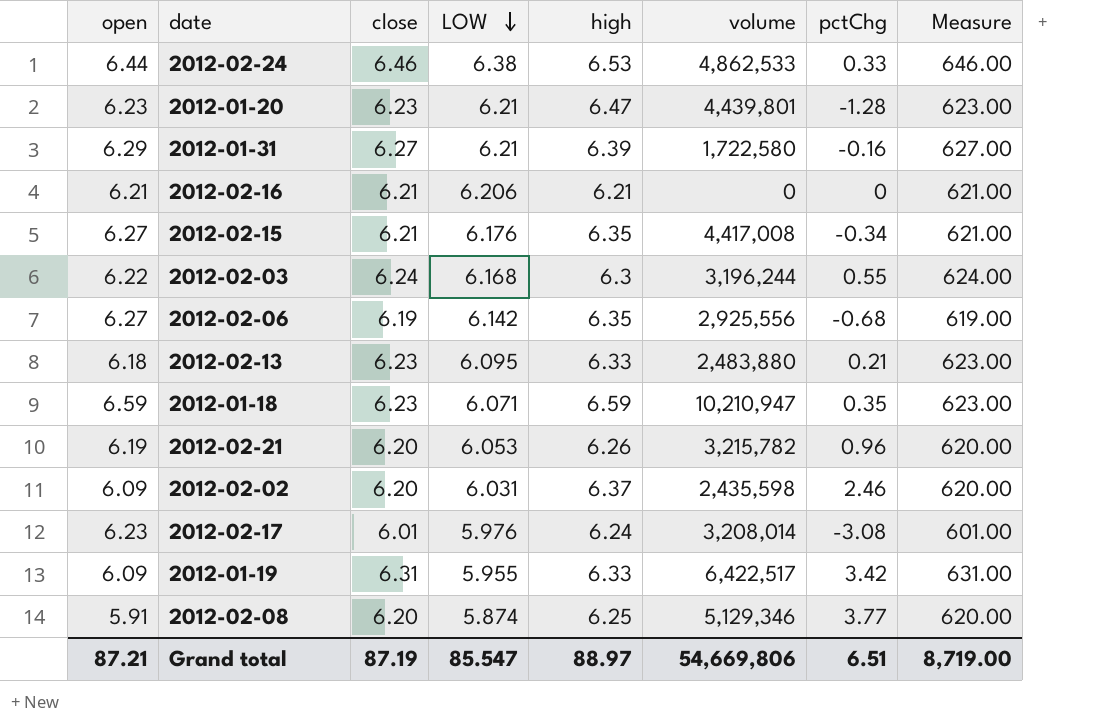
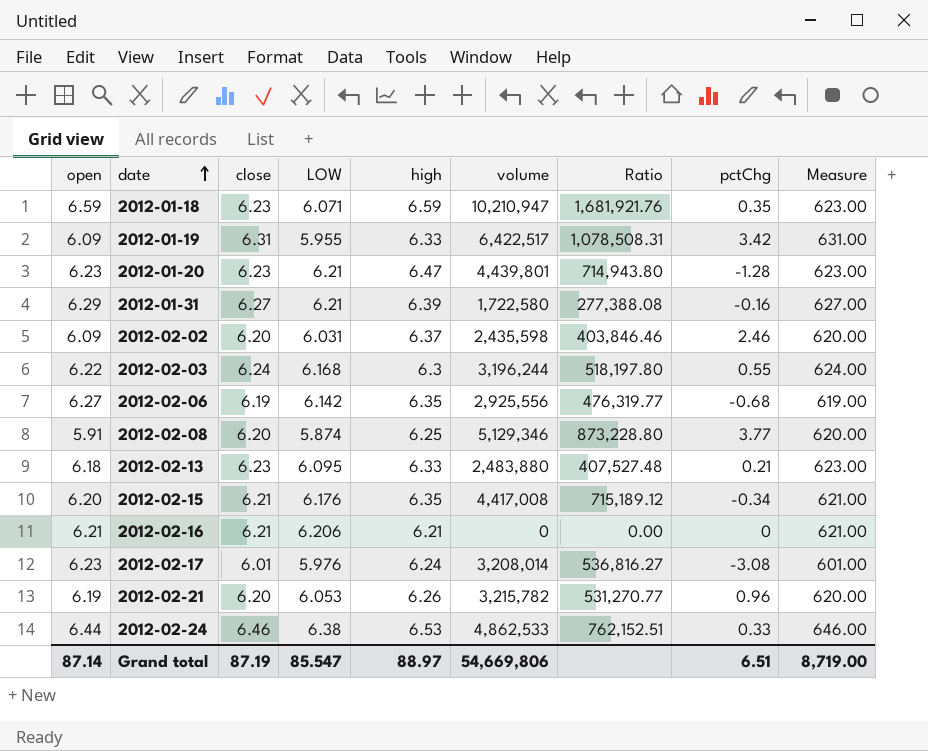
row order: LOW descending -> date ascending
column Ratio | formula: none -> [volume] / [LOW]
2012-02-15 | open: 6.27 -> 6.20
Grand total | open: 87.21 -> 87.14

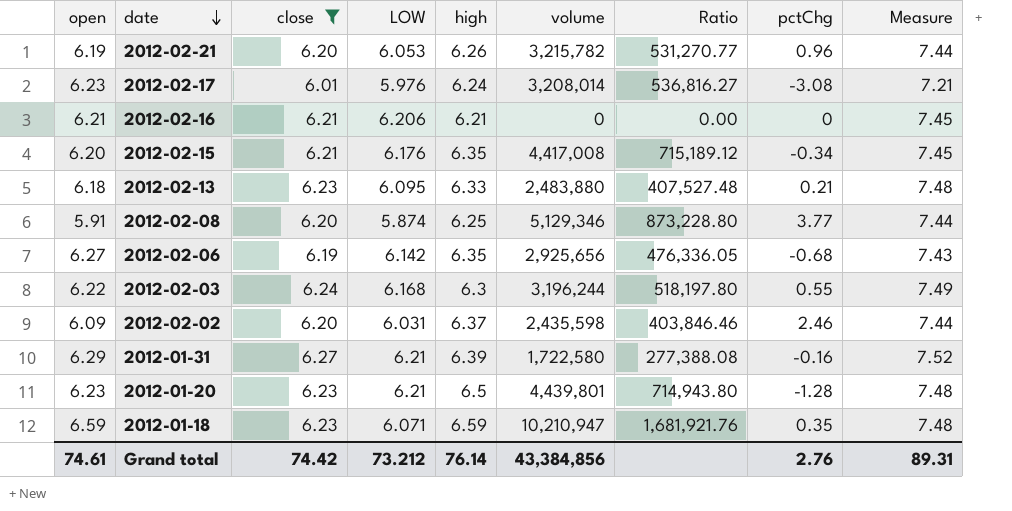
filter: none -> close <= 6.27
row order: date ascending -> date descending
column Measure | formula: [close] * 100 -> [close] * 1.2
2012-02-06 | volume: 2,925,556 -> 2,925,656
2012-02-06 | Ratio: 476,319.77 -> 476,336.05
2012-01-20 | high: 6.47 -> 6.5
Grand total | open: 87.14 -> 74.61
Grand total | close: 87.19 -> 74.42
Grand total | LOW: 85.547 -> 73.212
Grand total | high: 88.97 -> 76.14
Grand total | volume: 54,669,806 -> 43,384,856
Grand total | pctChg: 6.51 -> 2.76
Grand total | Measure: 8,719.00 -> 89.31

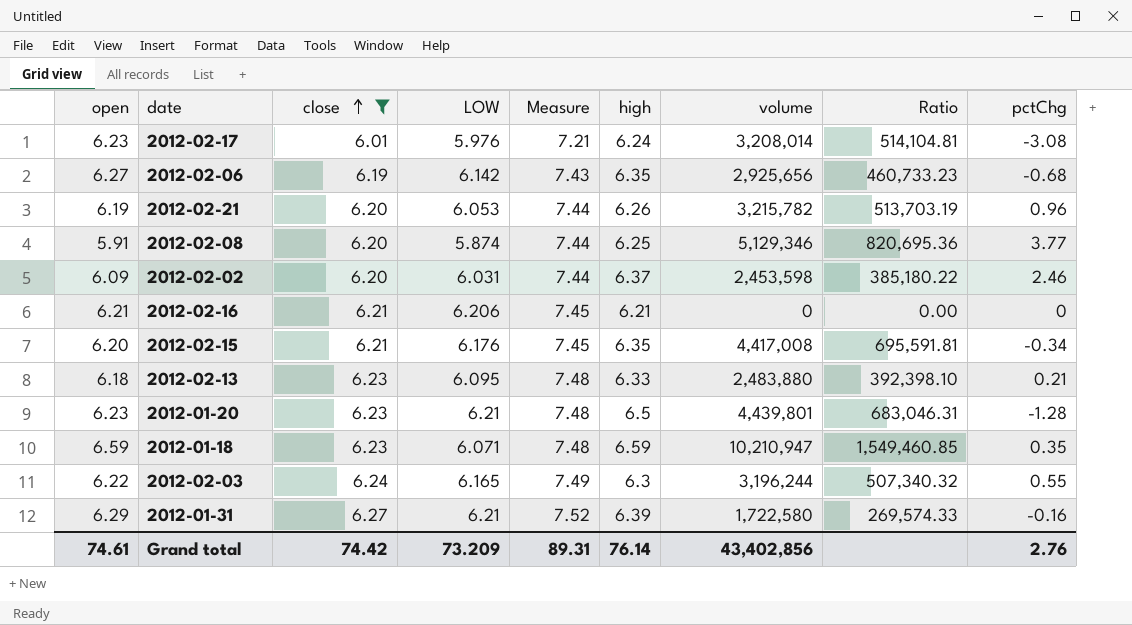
row order: date descending -> close ascending
column Measure | position: 9 -> 5
column Ratio | formula: [volume] / [LOW] -> [volume] / [high]
2012-02-02 | volume: 2,435,598 -> 2,453,598
2012-02-03 | LOW: 6.168 -> 6.165
Grand total | LOW: 73.212 -> 73.209
Grand total | volume: 43,384,856 -> 43,402,856

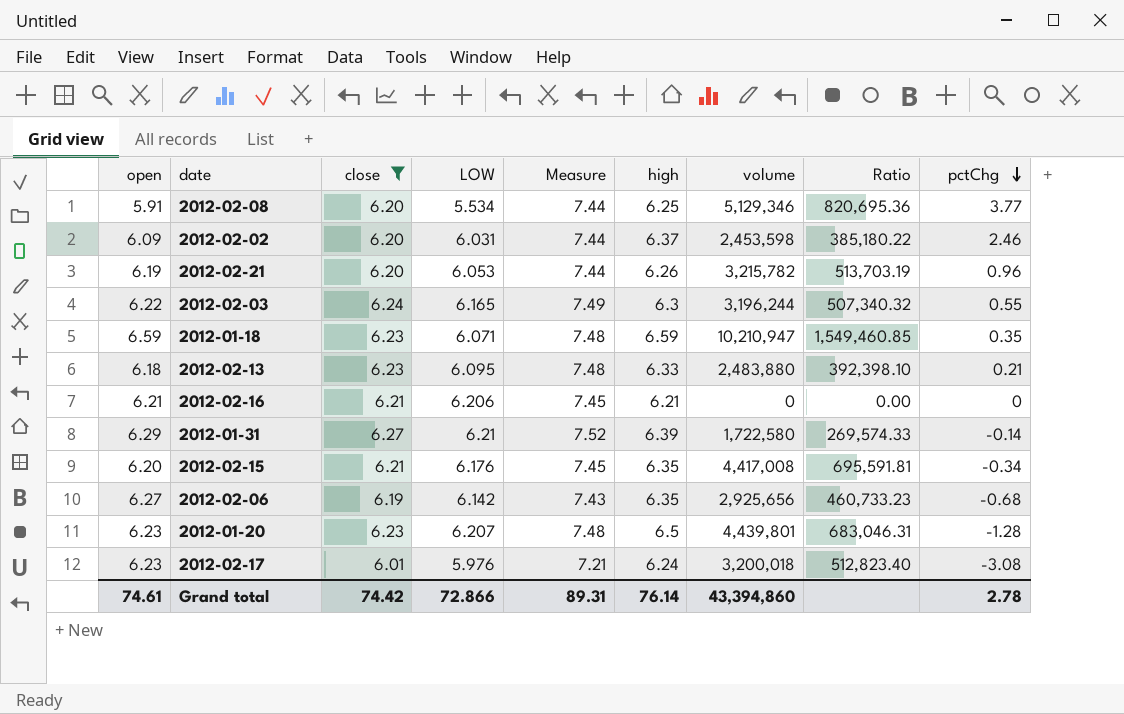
row order: close ascending -> pctChg descending
2012-02-08 | LOW: 5.874 -> 5.534
2012-01-31 | pctChg: -0.16 -> -0.14
2012-01-20 | LOW: 6.21 -> 6.207
2012-02-17 | volume: 3,208,014 -> 3,200,018
2012-02-17 | Ratio: 514,104.81 -> 512,823.40
Grand total | LOW: 73.209 -> 72.866
Grand total | volume: 43,402,856 -> 43,394,860
Grand total | pctChg: 2.76 -> 2.78

